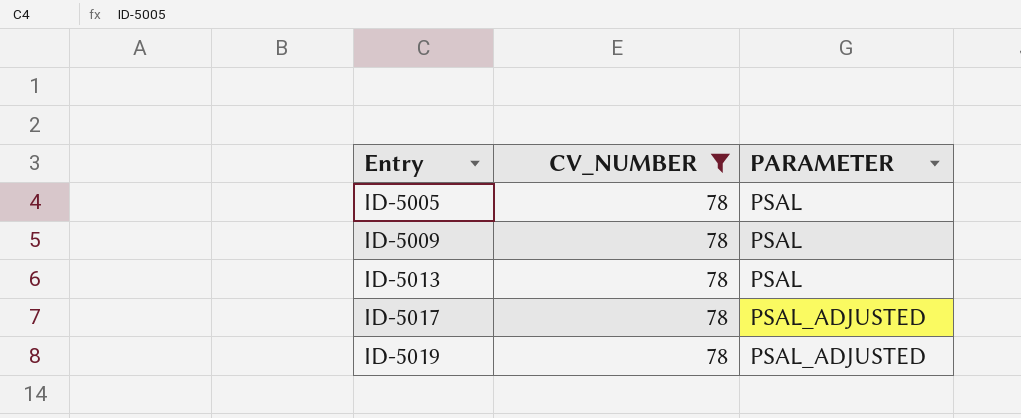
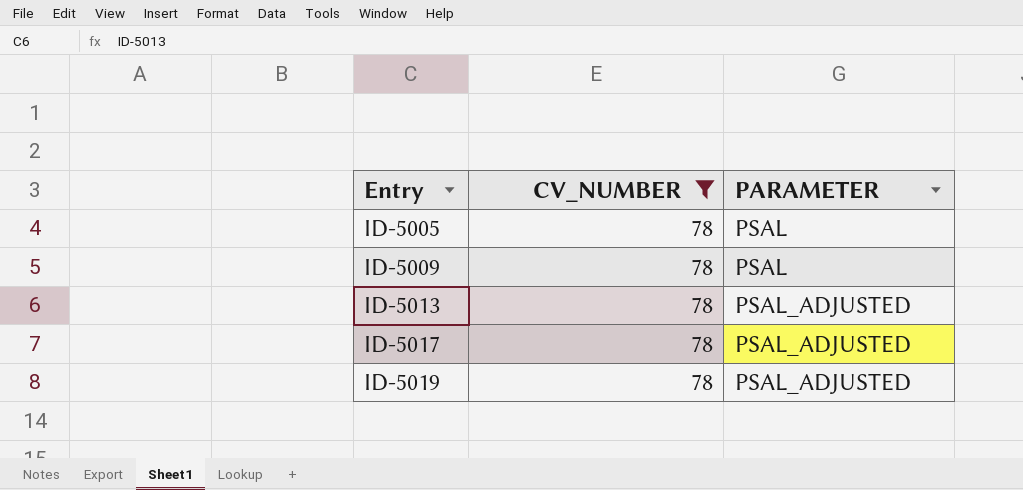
ID-5013 | PARAMETER: PSAL -> PSAL_ADJUSTED

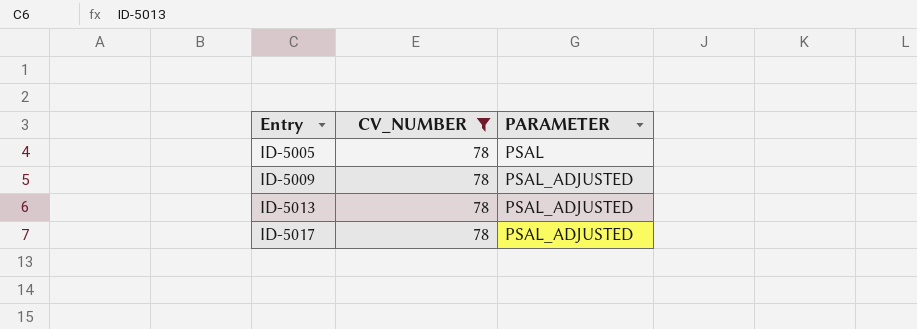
row ID-5019: 78 | PSAL_ADJUSTED -> none
ID-5009 | PARAMETER: PSAL -> PSAL_ADJUSTED

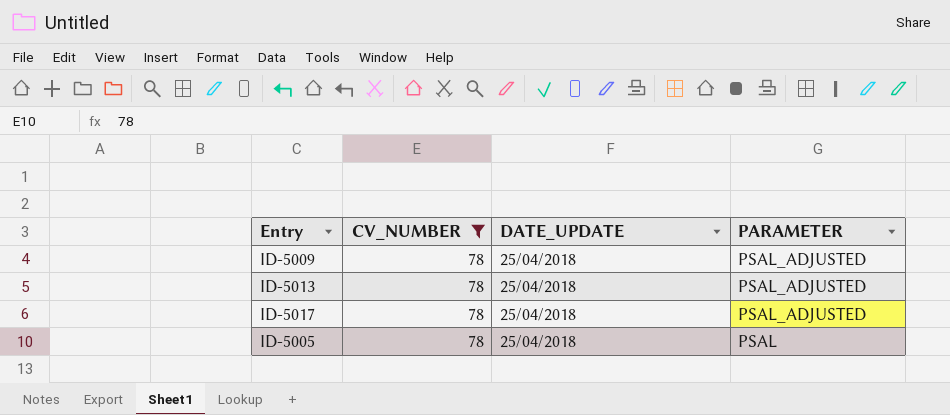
row order: Entry ascending -> PARAMETER descending
column DATE_UPDATE | position: none -> 3

